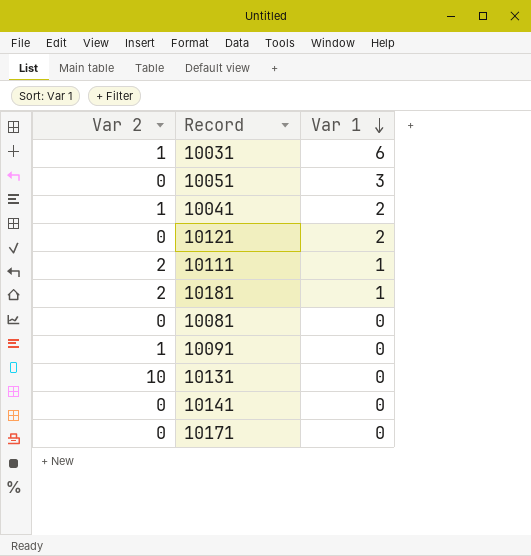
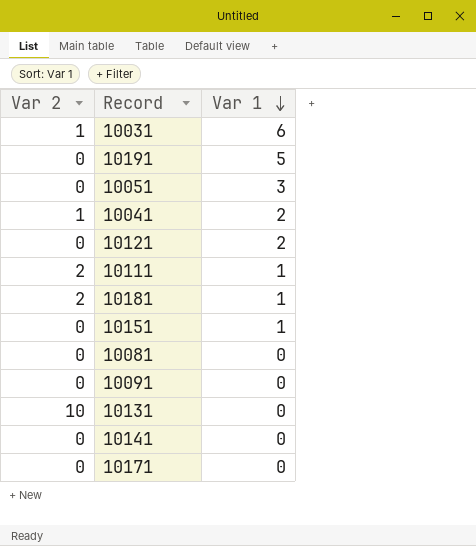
row 10191: none -> 0 | 5
row 10151: none -> 0 | 1
10091 | Var 2: 1 -> 0

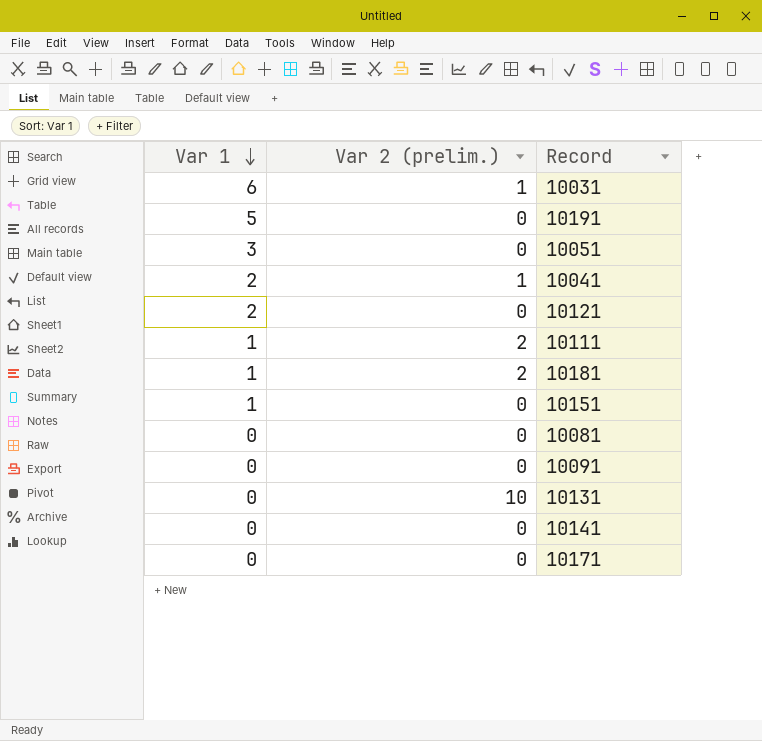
column Var 1 | position: 3 -> 1
column name: Var 2 -> Var 2 (prelim.)

